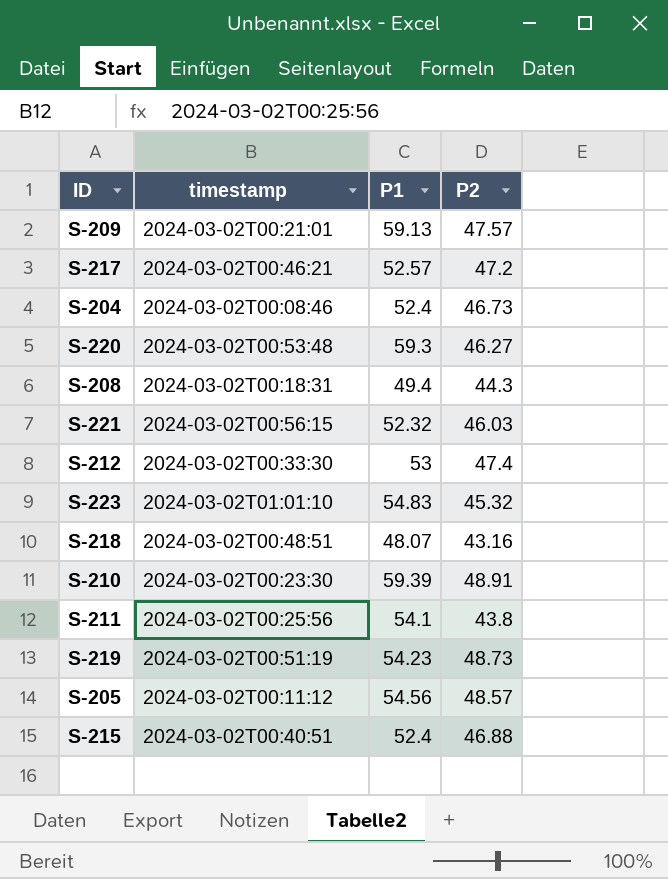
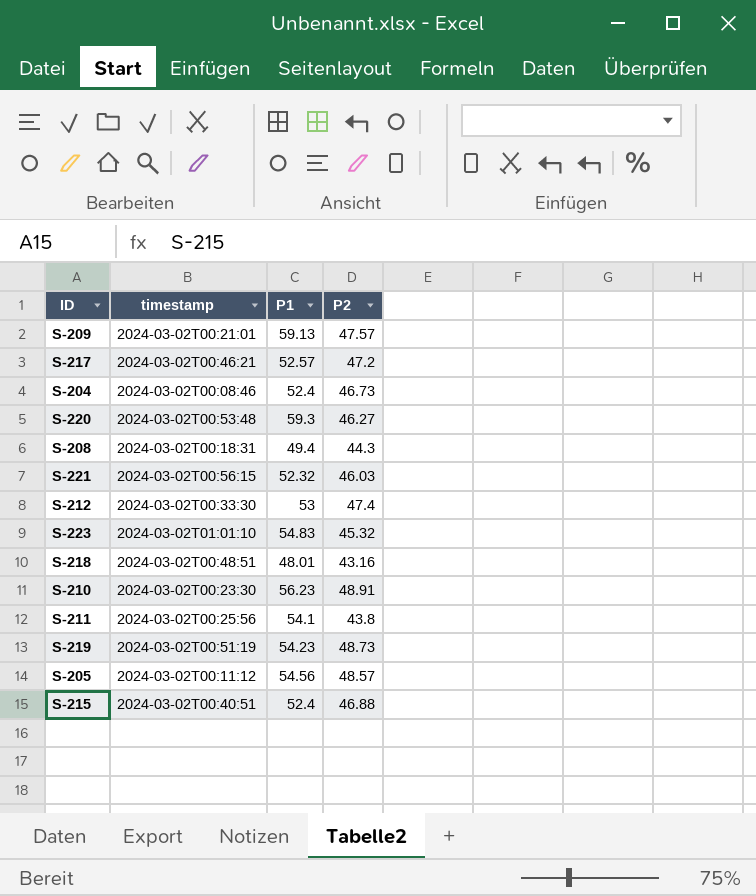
S-218 | P1: 48.07 -> 48.01
S-210 | P1: 59.39 -> 56.23

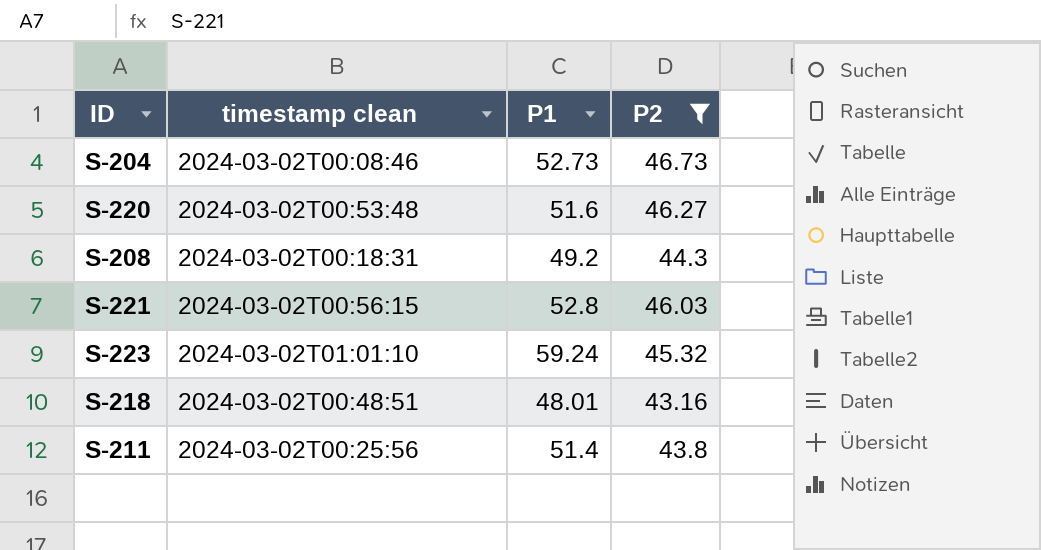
filter: none -> P2 <= 46.73
column name: timestamp -> timestamp clean
S-204 | P1: 52.4 -> 52.73
S-220 | P1: 59.3 -> 51.6
S-208 | P1: 49.4 -> 49.2
S-221 | P1: 52.32 -> 52.8
S-223 | P1: 54.83 -> 59.24
S-211 | P1: 54.1 -> 51.4

